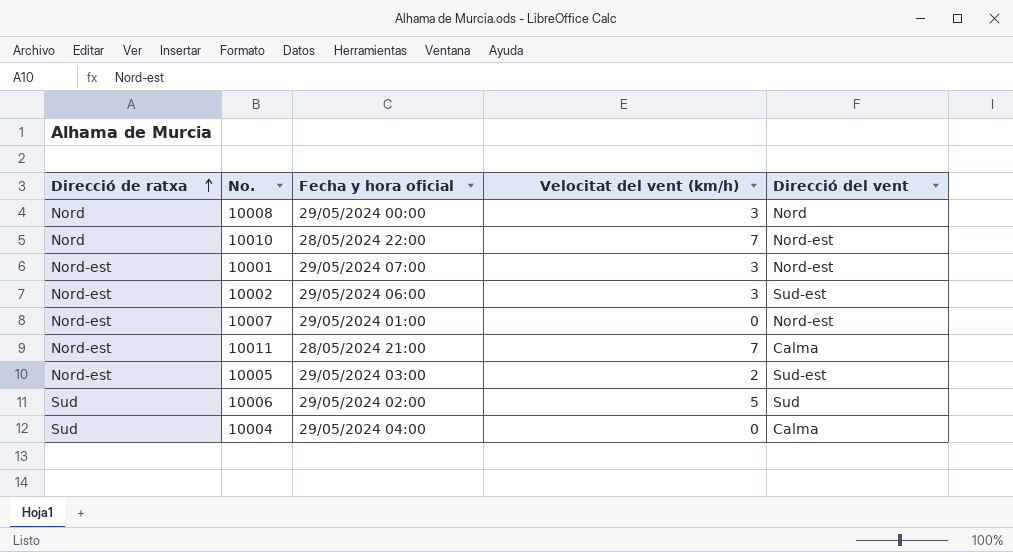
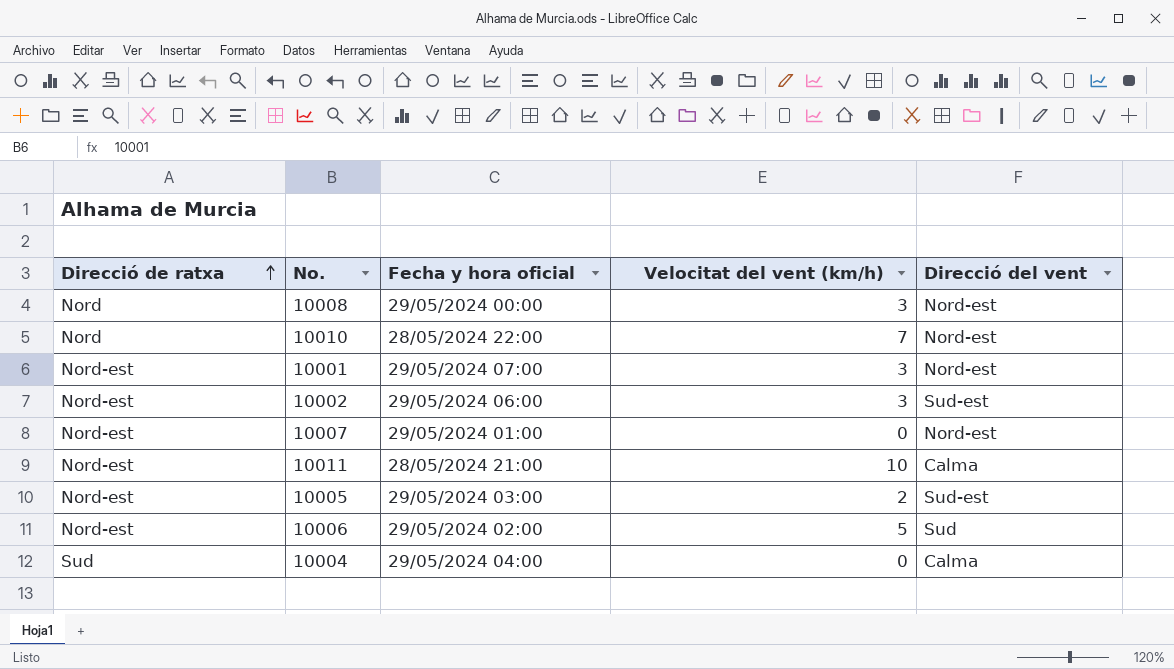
10008 | Direcció del vent: Nord -> Nord-est
10011 | Velocitat del vent (km/h): 7 -> 10
10006 | Direcció de ratxa: Sud -> Nord-est

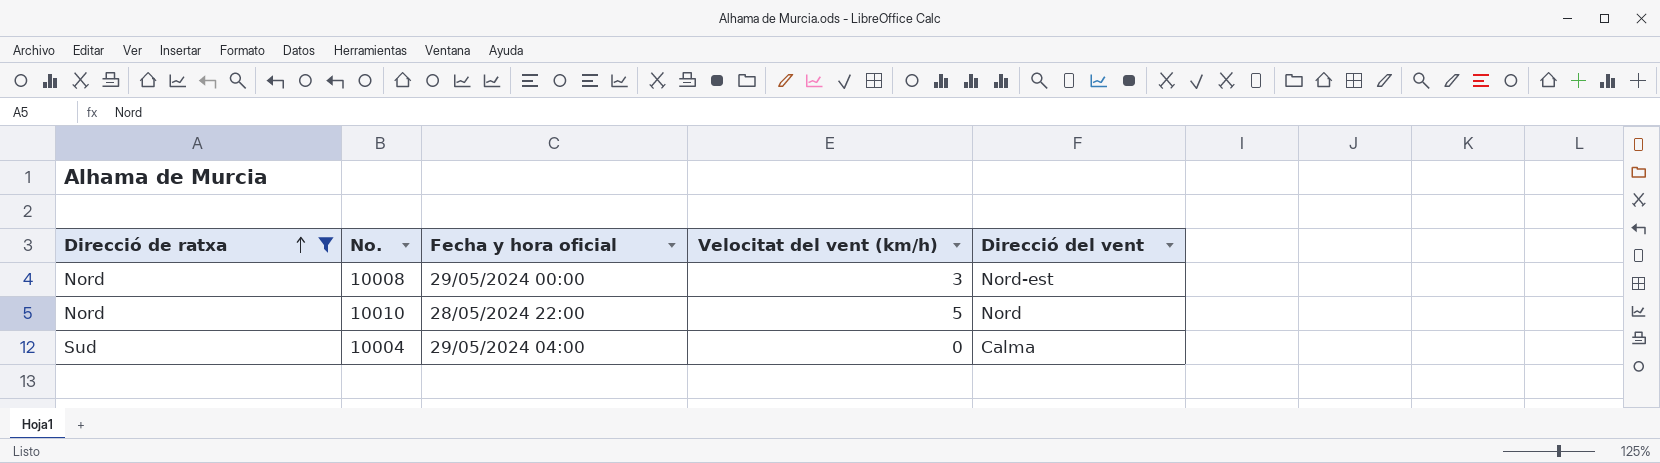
filter: none -> Direcció de ratxa != Nord-est
10010 | Velocitat del vent (km/h): 7 -> 5
10010 | Direcció del vent: Nord-est -> Nord

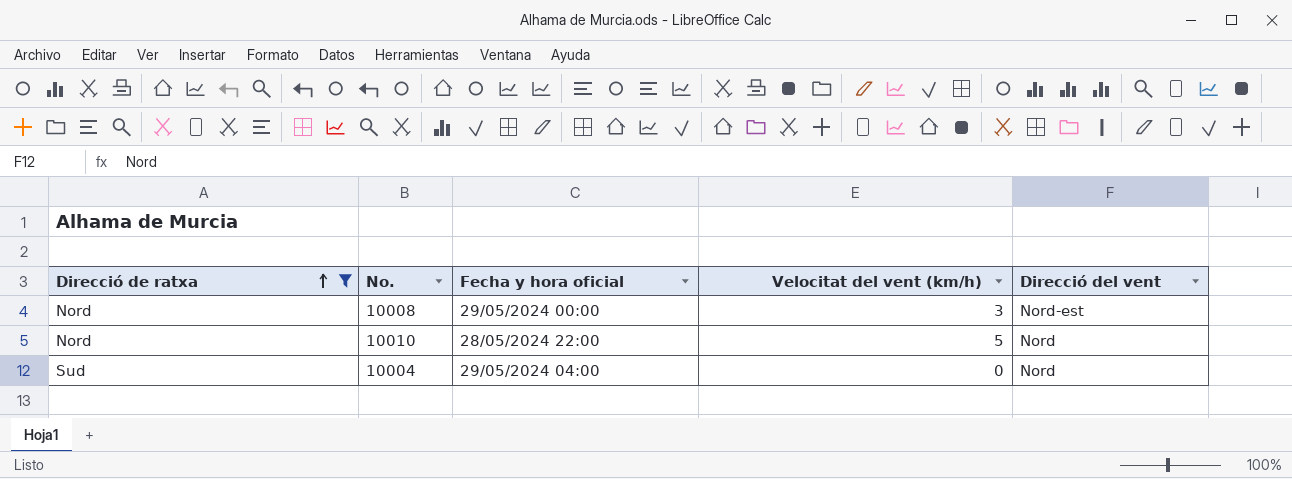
10004 | Direcció del vent: Calma -> Nord

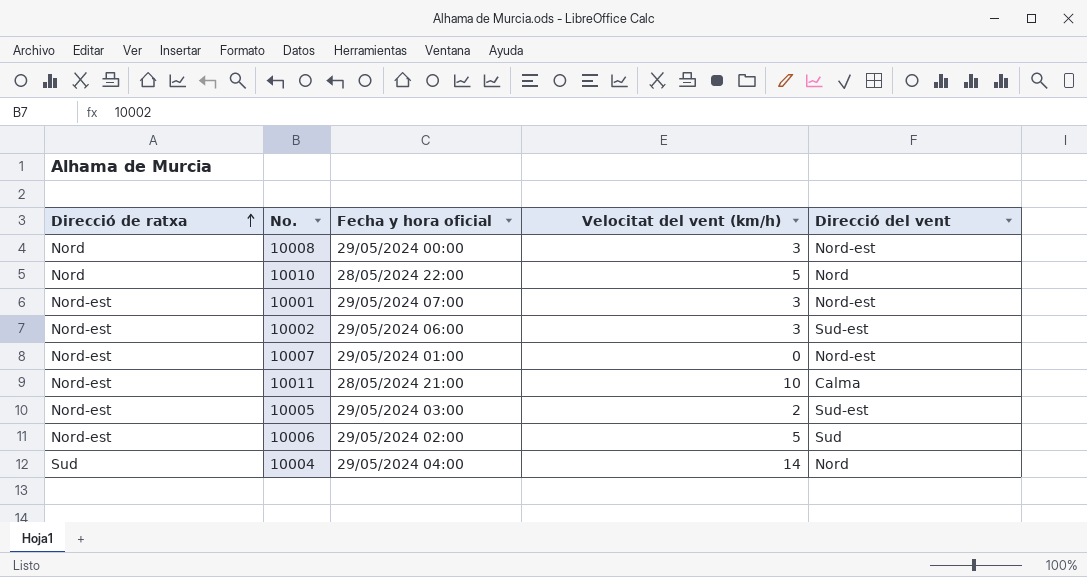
filter: Direcció de ratxa != Nord-est -> none
10004 | Velocitat del vent (km/h): 0 -> 14

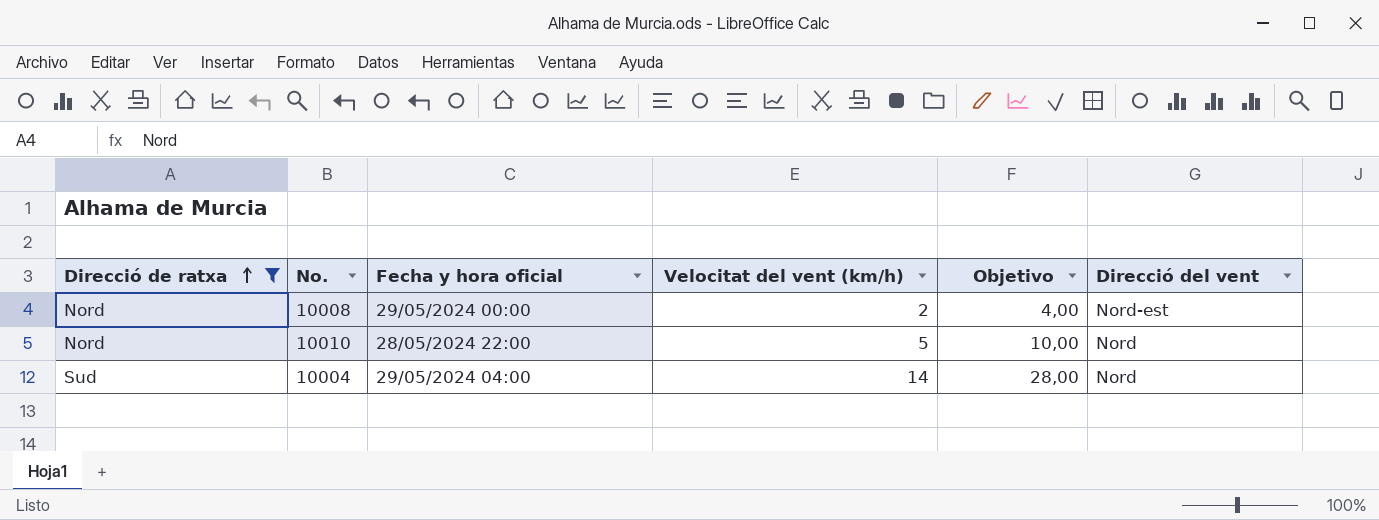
filter: none -> Direcció de ratxa != Nord-est
column Objetivo | formula: none -> [Velocitat del vent (km/h)] * 2
10008 | Velocitat del vent (km/h): 3 -> 2

